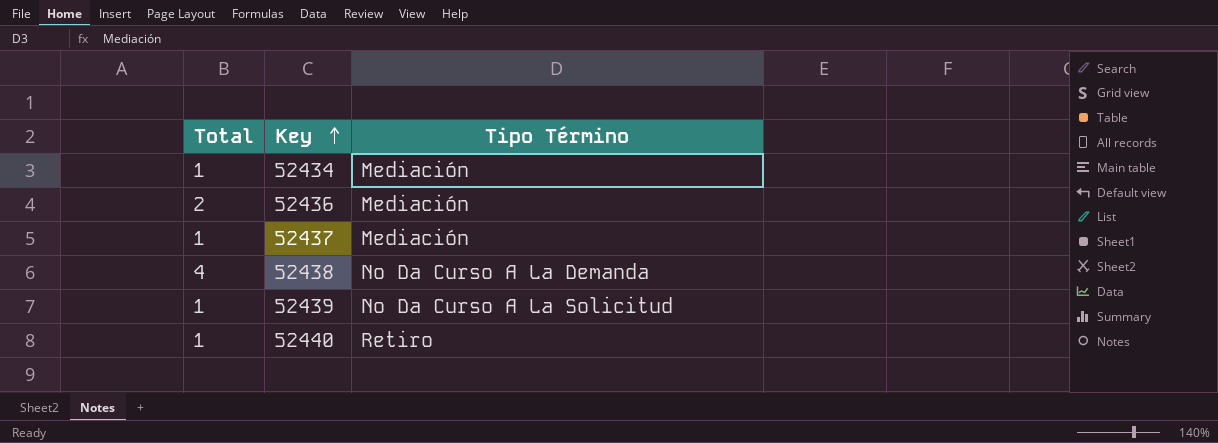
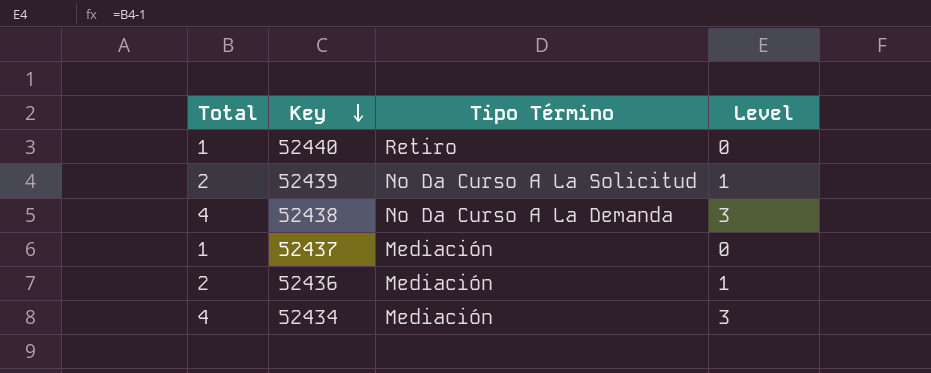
row order: Key ascending -> Key descending
column Level | formula: none -> [Total] - 1
52439 | Total: 1 -> 2
52434 | Total: 1 -> 4

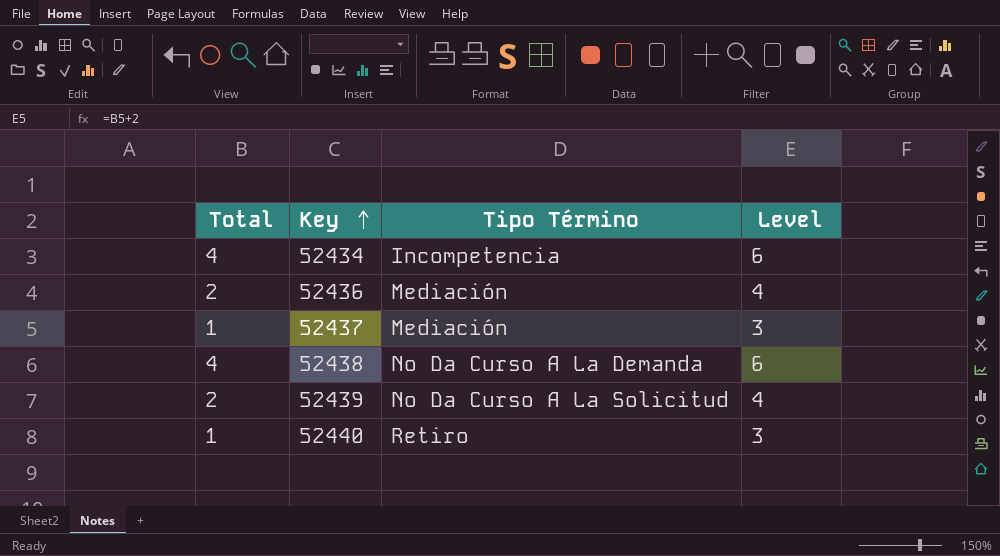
row order: Key descending -> Key ascending
column Level | formula: [Total] - 1 -> [Total] + 2
52434 | Tipo Término: Mediación -> Incompetencia

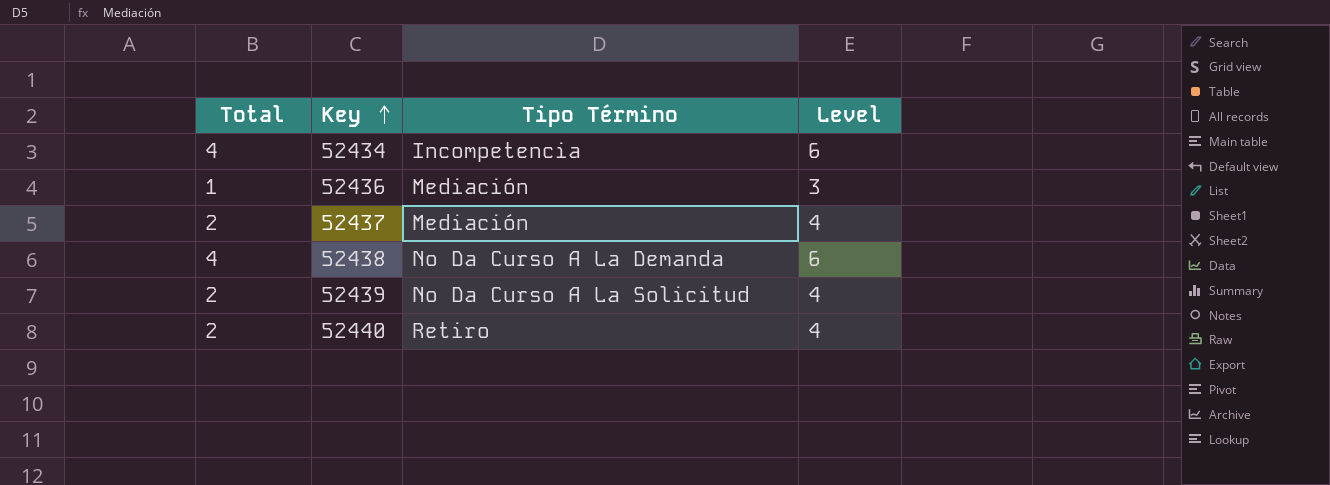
52436 | Total: 2 -> 1
52436 | Level: 4 -> 3
52437 | Total: 1 -> 2
52437 | Level: 3 -> 4
52440 | Total: 1 -> 2
52440 | Level: 3 -> 4

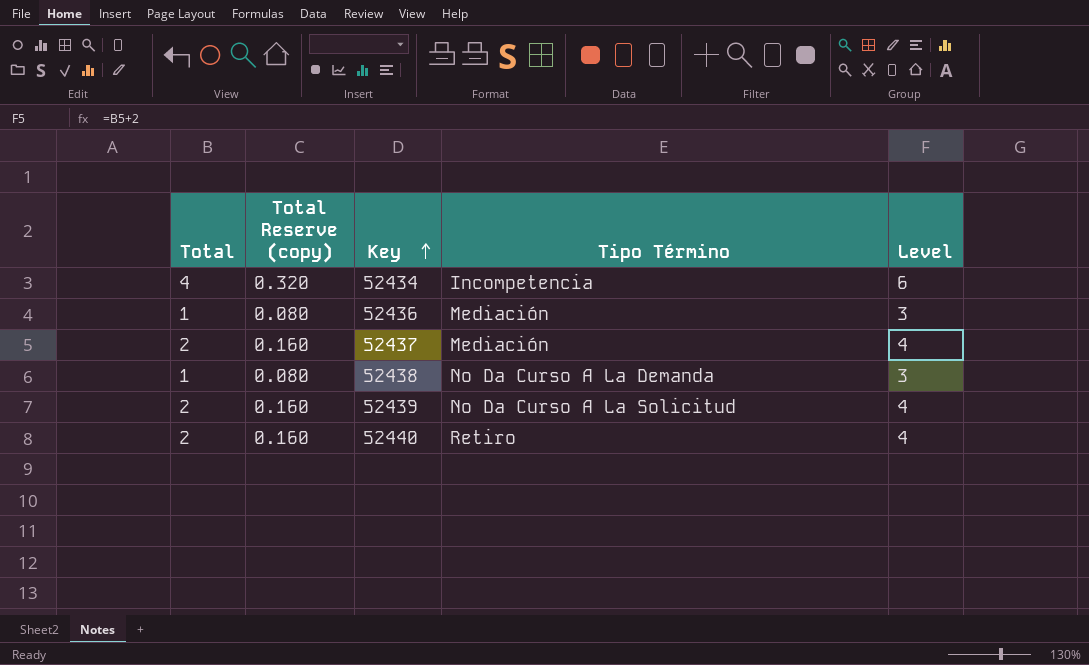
column Total Reserve (copy) | formula: none -> [Total] * 0.08
52438 | Total: 4 -> 1
52438 | Level: 6 -> 3

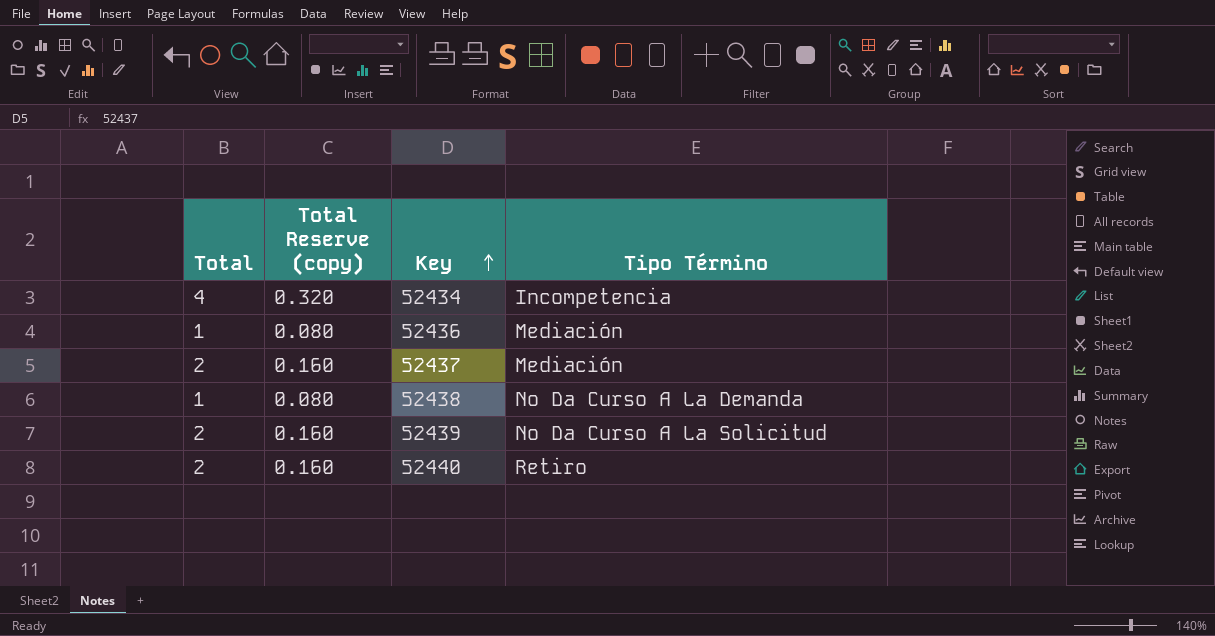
column Level | formula: [Total] + 2 -> none

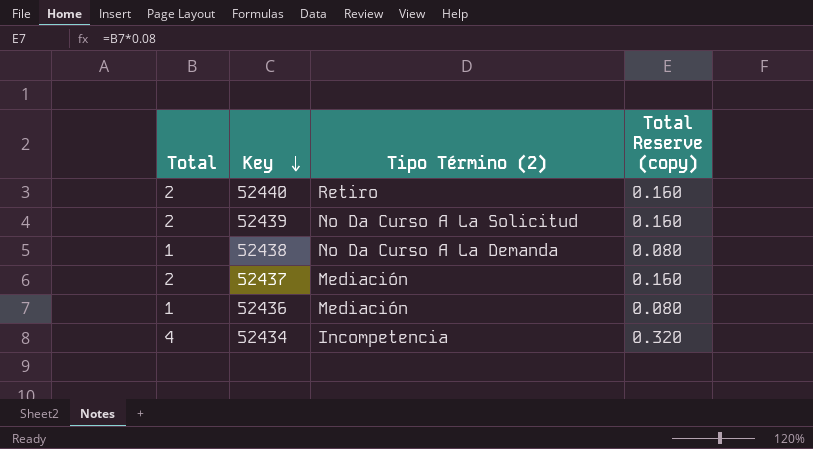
row order: Key ascending -> Key descending
column name: Tipo Término -> Tipo Término (2)
column Total Reserve (copy) | position: 2 -> 4

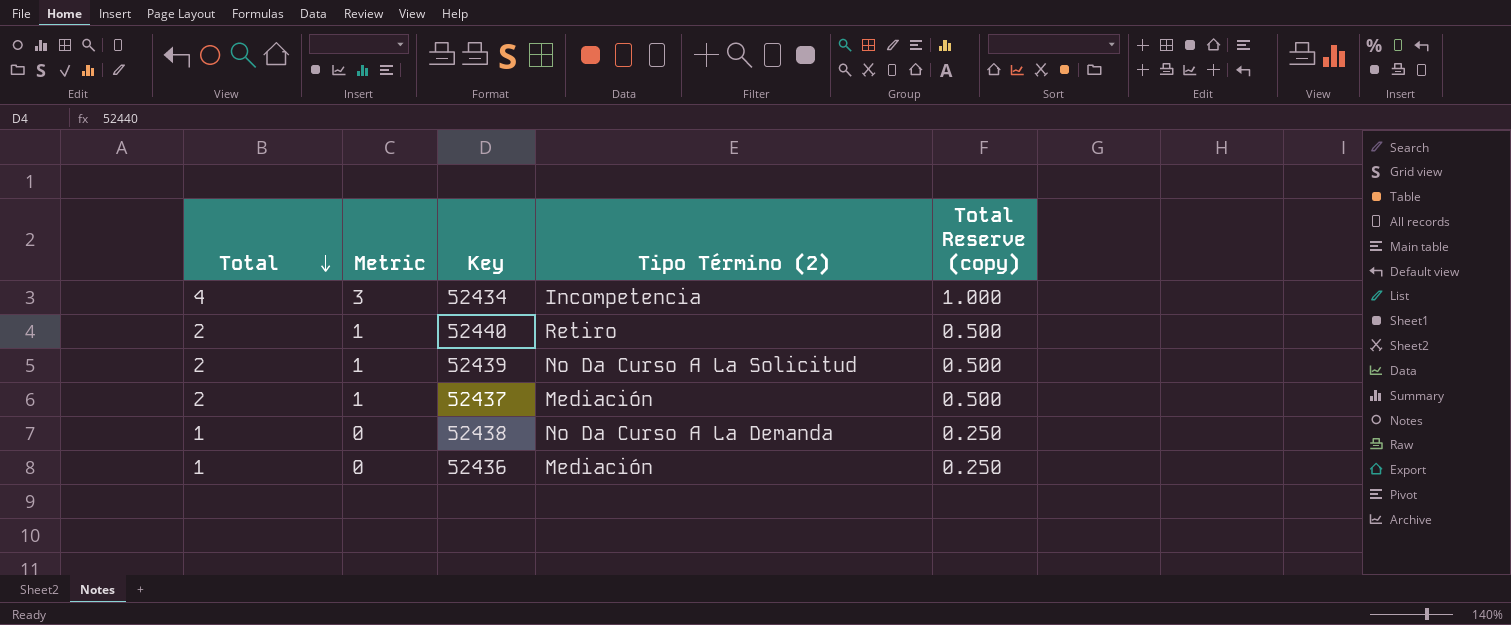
row order: Key descending -> Total descending
column Metric | formula: none -> [Total] - 1
column Total Reserve (copy) | formula: [Total] * 0.08 -> [Total] * 0.25

